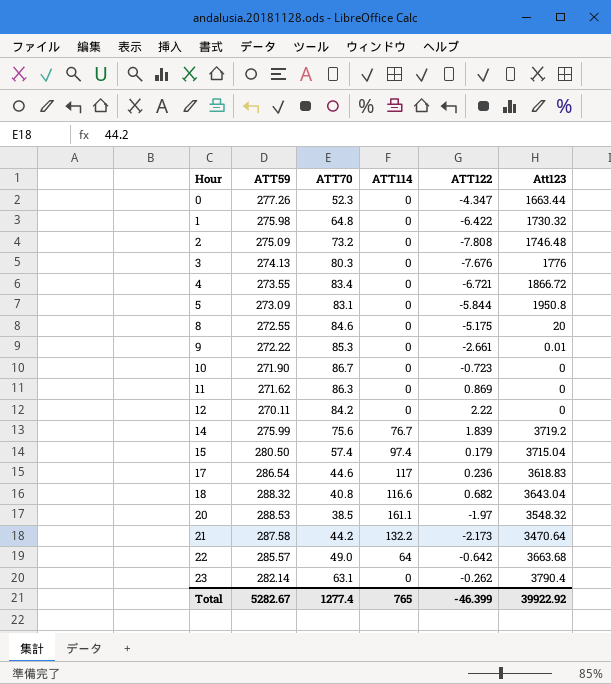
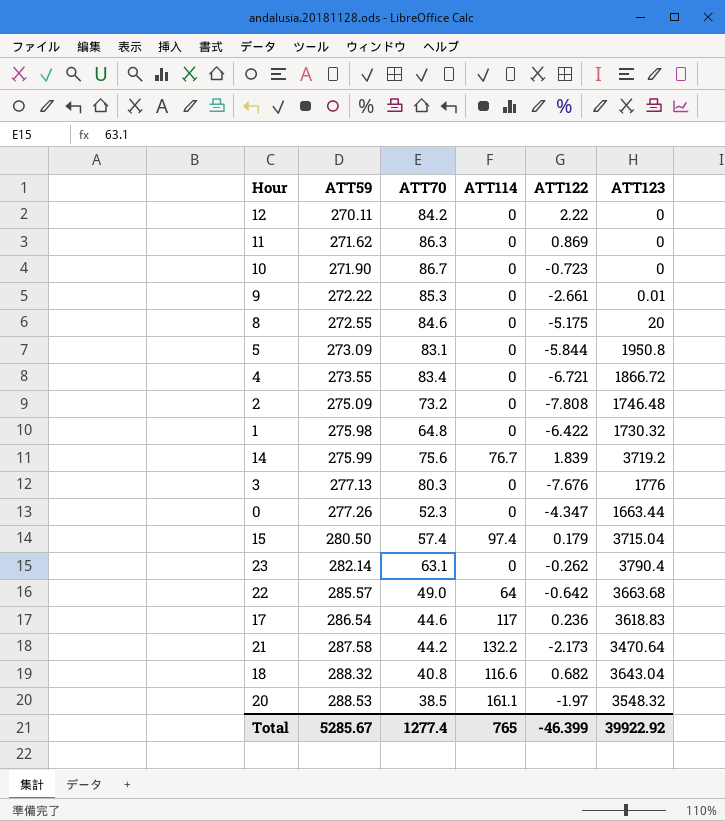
row order: Hour ascending -> ATT59 ascending
column name: Att123 -> ATT123
3 | ATT59: 274.13 -> 277.13
Total | ATT59: 5282.67 -> 5285.67

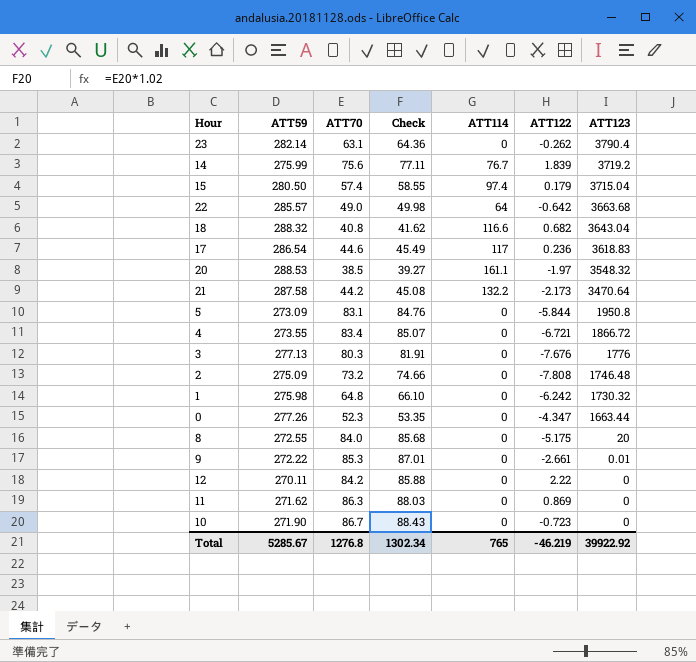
row order: ATT59 ascending -> ATT123 descending
column Check | formula: none -> [ATT70] * 1.02
1 | ATT122: -6.422 -> -6.242
8 | ATT70: 84.6 -> 84.0
Total | ATT70: 1277.4 -> 1276.8
Total | ATT122: -46.399 -> -46.219

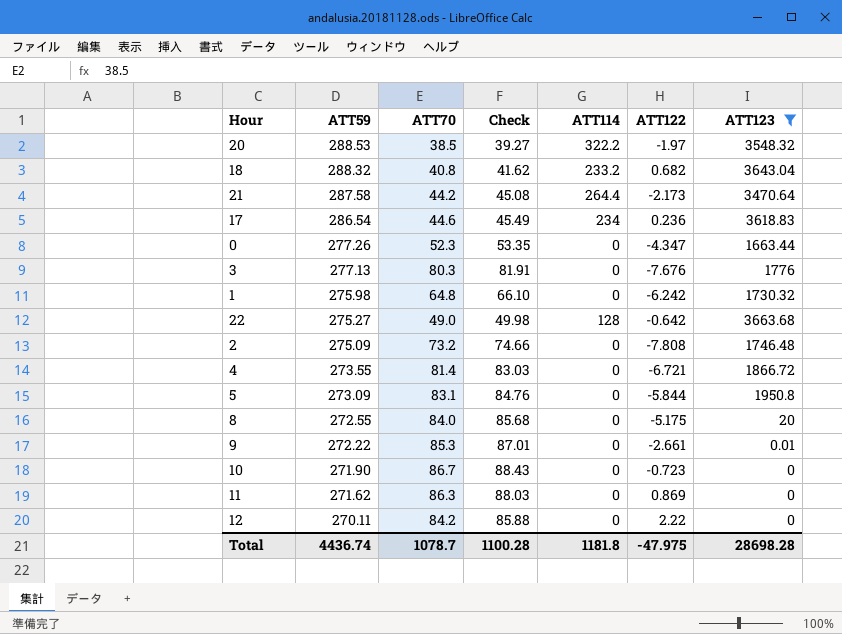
filter: none -> ATT123 <= 3663.68
row order: ATT123 descending -> ATT59 descending
20 | ATT114: 161.1 -> 322.2
18 | ATT114: 116.6 -> 233.2
21 | ATT114: 132.2 -> 264.4
17 | ATT114: 117 -> 234
22 | ATT59: 285.57 -> 275.27
22 | ATT114: 64 -> 128
4 | ATT70: 83.4 -> 81.4
4 | Check: 85.07 -> 83.03
Total | ATT59: 5285.67 -> 4436.74
Total | ATT70: 1276.8 -> 1078.7
Total | Check: 1302.34 -> 1100.28
Total | ATT114: 765 -> 1181.8
Total | ATT122: -46.219 -> -47.975
Total | ATT123: 39922.92 -> 28698.28

